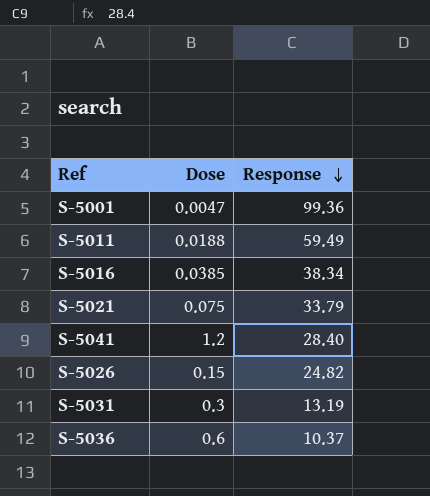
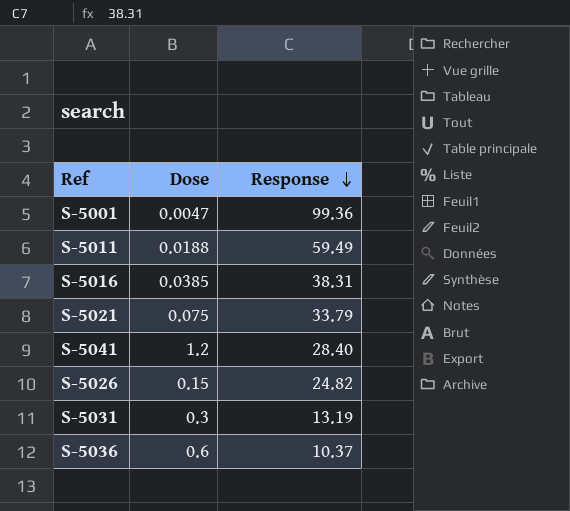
S-5016 | Response: 38.34 -> 38.31

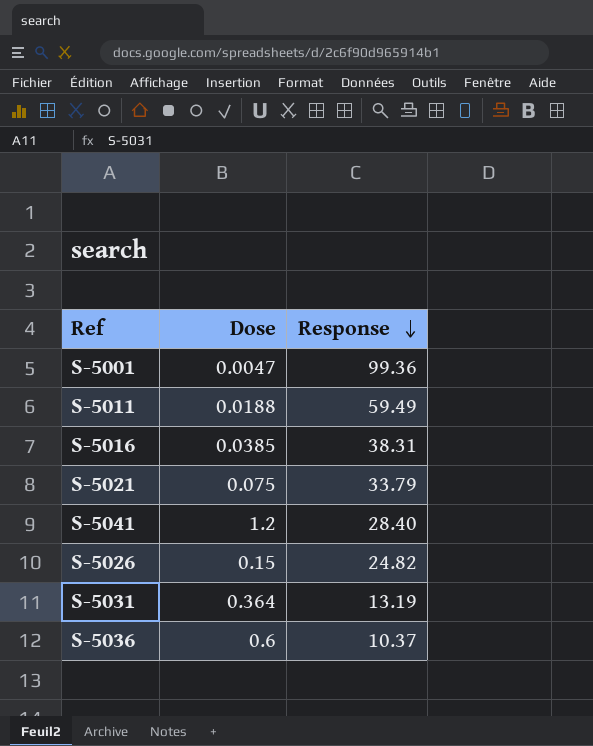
S-5031 | Dose: 0.3 -> 0.364

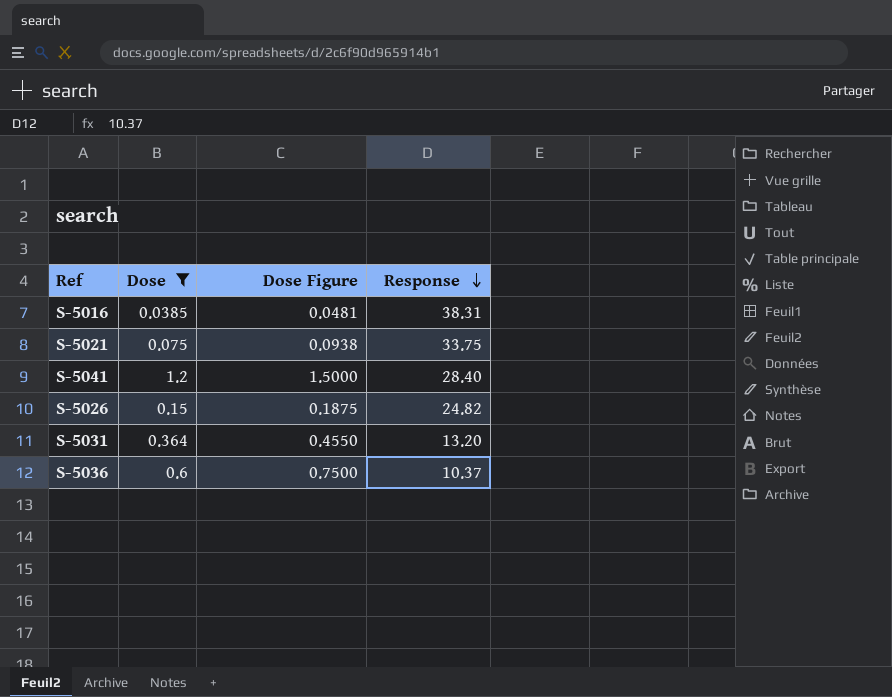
filter: none -> Dose >= 0.0385
column Dose Figure | formula: none -> [Dose] * 1.25
S-5021 | Response: 33.79 -> 33.75
S-5031 | Response: 13.19 -> 13.20

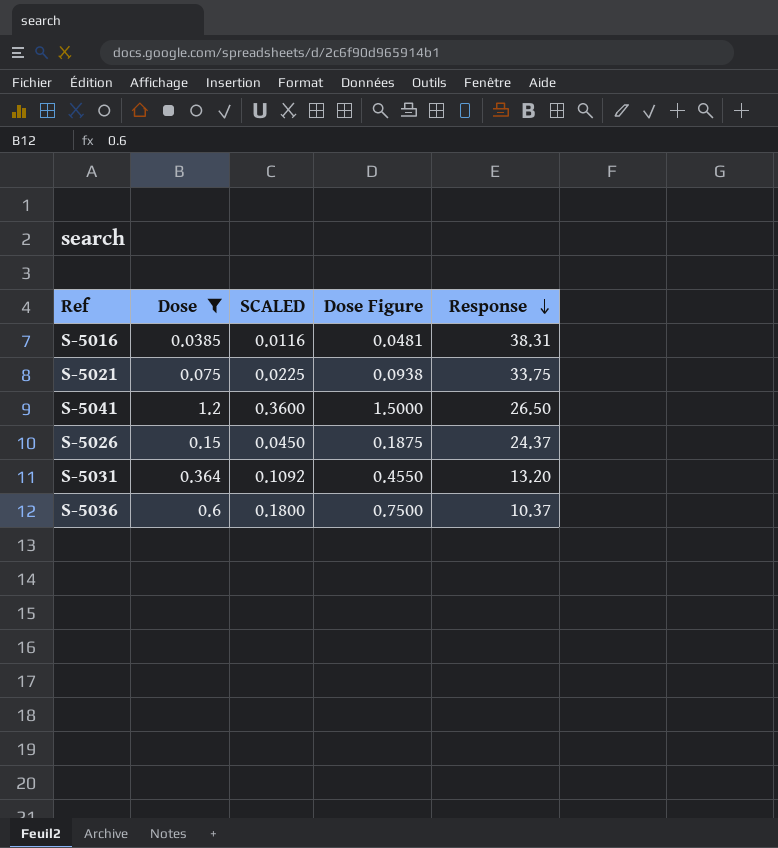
column SCALED | formula: none -> [Dose] * 0.3
S-5041 | Response: 28.40 -> 26.50
S-5026 | Response: 24.82 -> 24.37

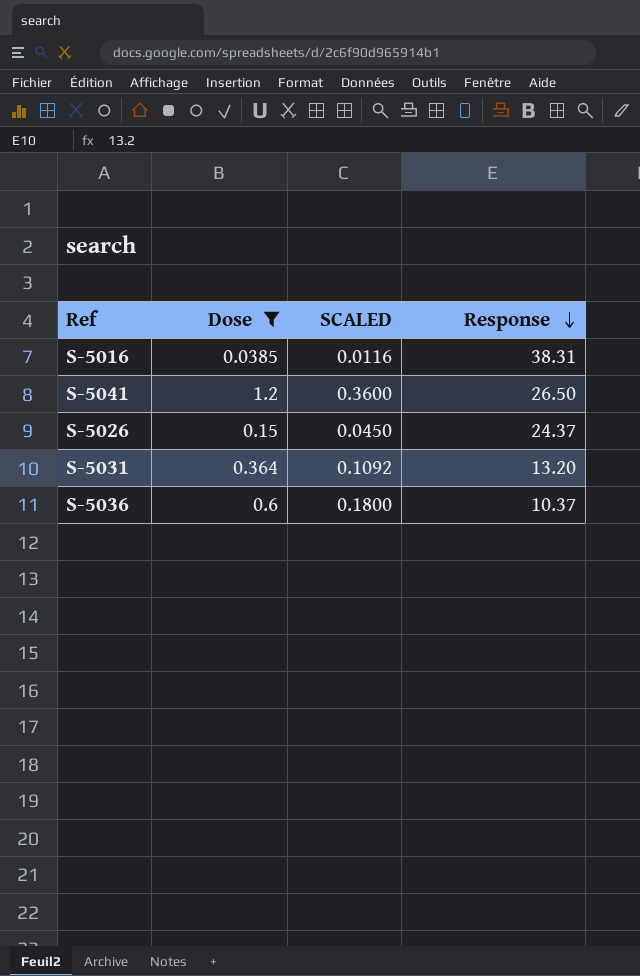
column Dose Figure | formula: [Dose] * 1.25 -> none
row S-5021: 0.075 | 0.0225 | 0.0938 | 33.75 -> none

